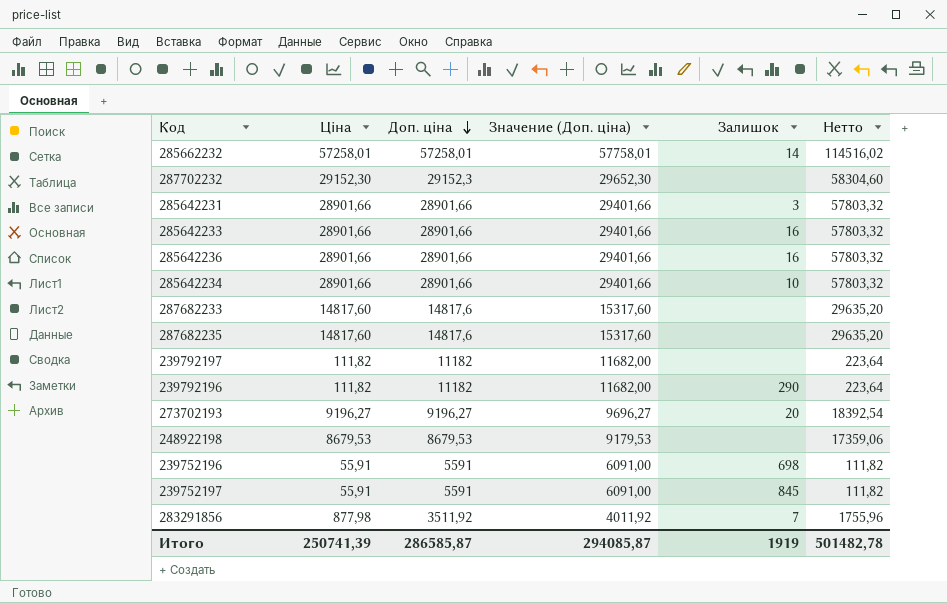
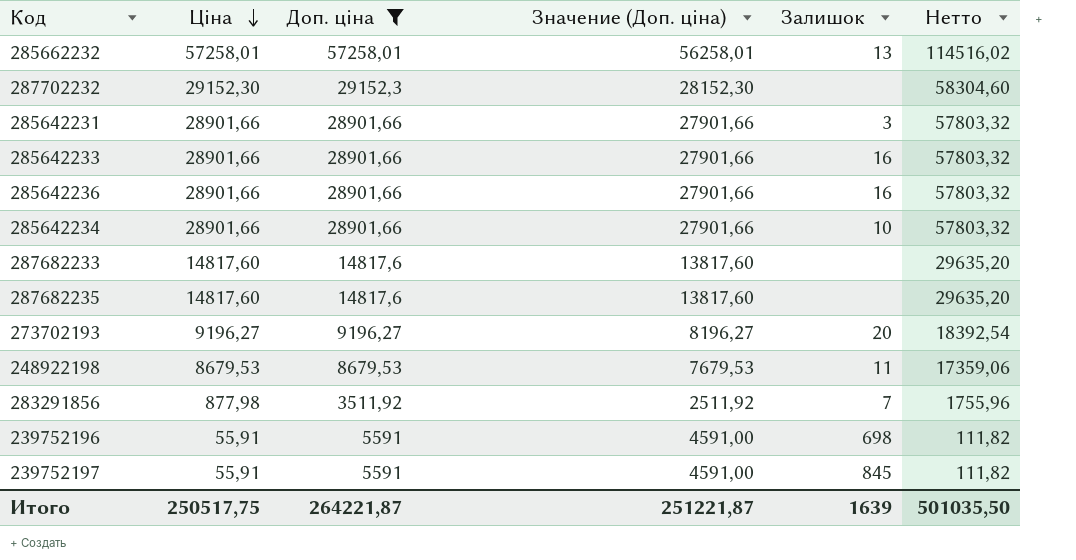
filter: none -> Доп. ціна != 11182
row order: Доп. ціна descending -> Ціна descending
column Значение (Доп. ціна) | formula: [Доп. ціна] + 500 -> [Доп. ціна] - 1000
285662232 | Залишок: 14 -> 13
248922198 | Залишок: none -> 11
Итого | Ціна: 250741,39 -> 250517,75
Итого | Доп. ціна: 286585,87 -> 264221,87
Итого | Значение (Доп. ціна): 294085,87 -> 251221,87
Итого | Залишок: 1919 -> 1639
Итого | Нетто: 501482,78 -> 501035,50

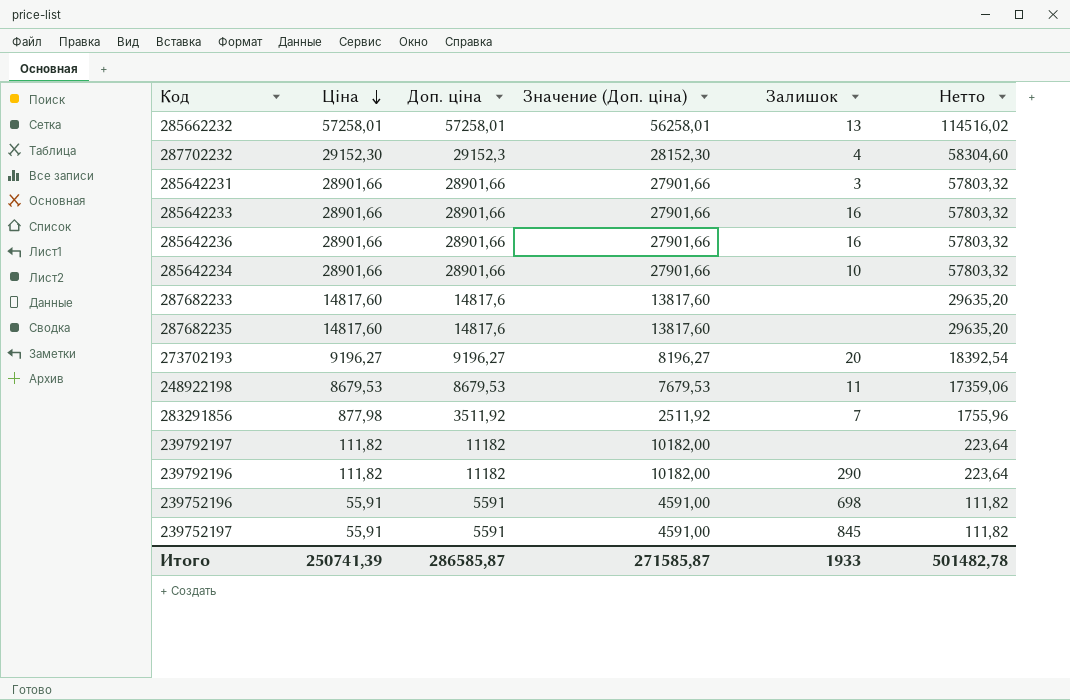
filter: Доп. ціна != 11182 -> none
287702232 | Залишок: none -> 4
Итого | Ціна: 250517,75 -> 250741,39
Итого | Доп. ціна: 264221,87 -> 286585,87
Итого | Значение (Доп. ціна): 251221,87 -> 271585,87
Итого | Залишок: 1639 -> 1933
Итого | Нетто: 501035,50 -> 501482,78

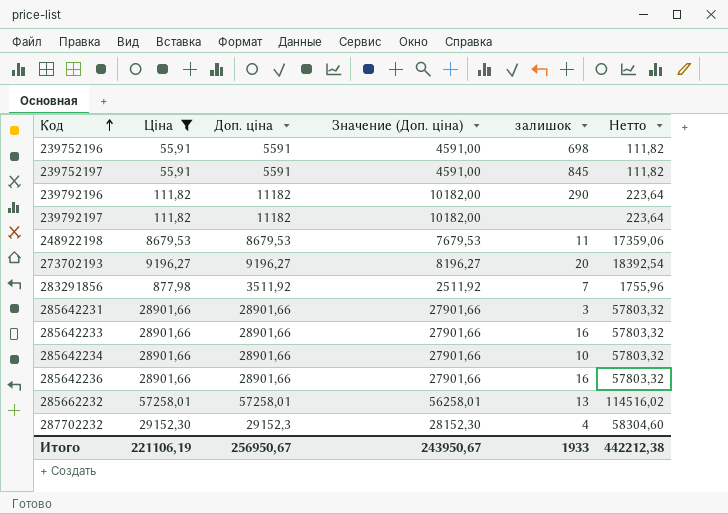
filter: none -> Ціна != 14817,60
row order: Ціна descending -> Код ascending
column name: Залишок -> залишок
Итого | Ціна: 250741,39 -> 221106,19
Итого | Доп. ціна: 286585,87 -> 256950,67
Итого | Значение (Доп. ціна): 271585,87 -> 243950,67
Итого | Нетто: 501482,78 -> 442212,38

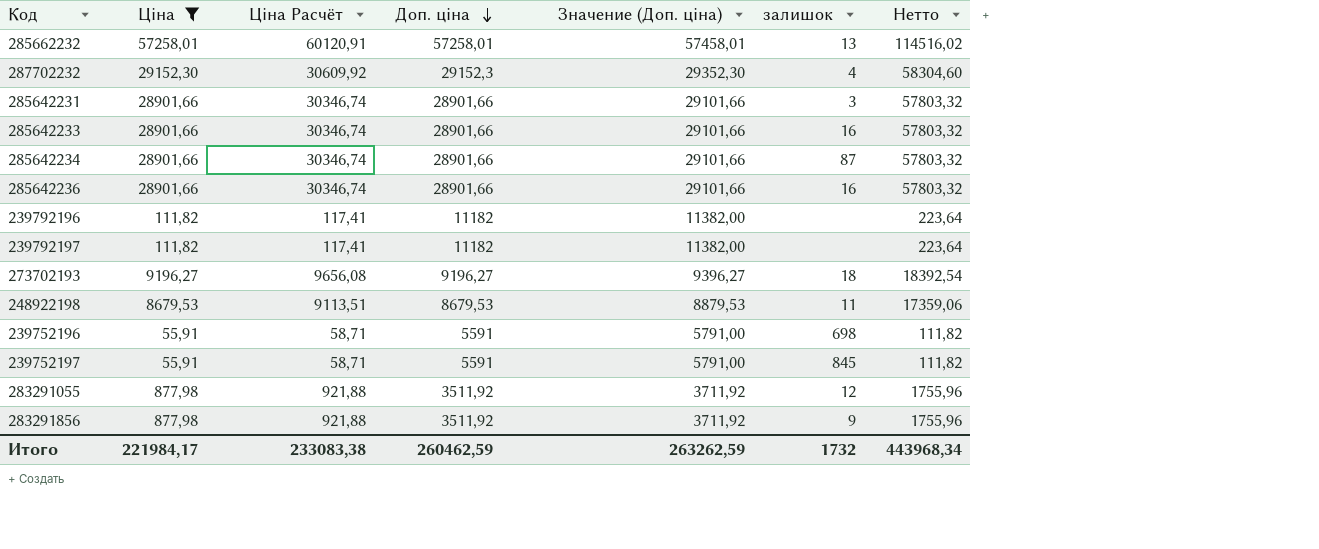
row order: Код ascending -> Доп. ціна descending
column Ціна Расчёт | formula: none -> [Ціна] * 1,05
column Значение (Доп. ціна) | formula: [Доп. ціна] - 1000 -> [Доп. ціна] + 200
285642234 | залишок: 10 -> 87
239792196 | залишок: 290 -> none
273702193 | залишок: 20 -> 18
row 283291055: none -> 877,98 | 921,88 | 3511,92 | 3711,92 | 12 | 1755,96
283291856 | залишок: 7 -> 9
Итого | Ціна: 221106,19 -> 221984,17
Итого | Доп. ціна: 256950,67 -> 260462,59
Итого | Значение (Доп. ціна): 243950,67 -> 263262,59
Итого | залишок: 1933 -> 1732
Итого | Нетто: 442212,38 -> 443968,34

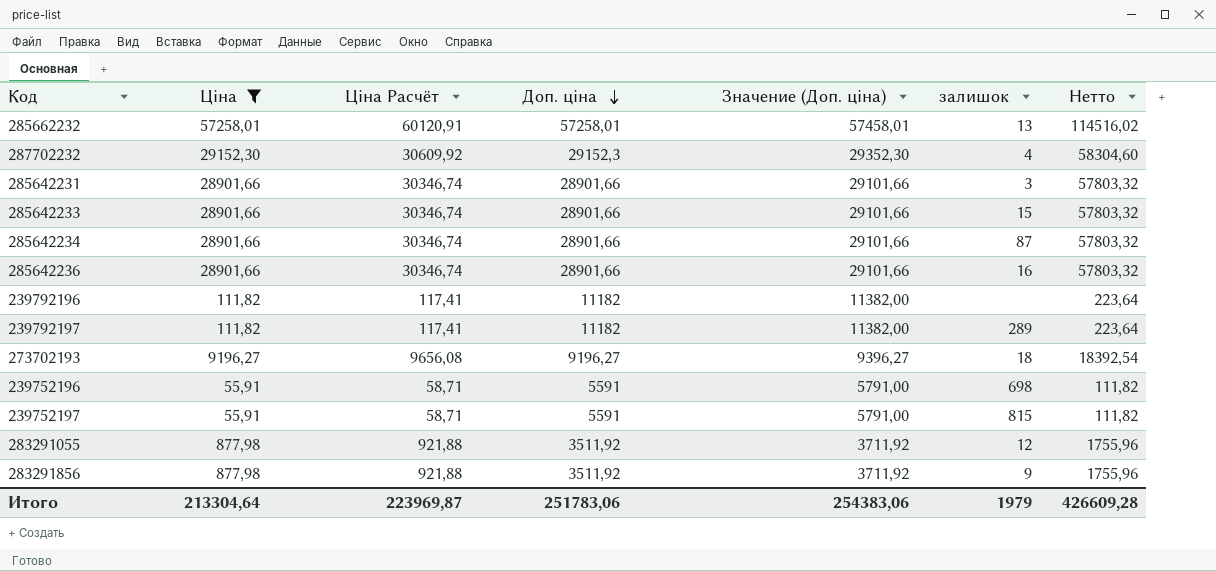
row 248922198: 8679,53 | 9113,51 | 8679,53 | 8879,53 | 11 | 17359,06 -> none
285642233 | залишок: 16 -> 15
239792197 | залишок: none -> 289
239752197 | залишок: 845 -> 815
Итого | Ціна: 221984,17 -> 213304,64
Итого | Ціна Расчёт: 233083,38 -> 223969,87
Итого | Доп. ціна: 260462,59 -> 251783,06
Итого | Значение (Доп. ціна): 263262,59 -> 254383,06
Итого | залишок: 1732 -> 1979
Итого | Нетто: 443968,34 -> 426609,28

